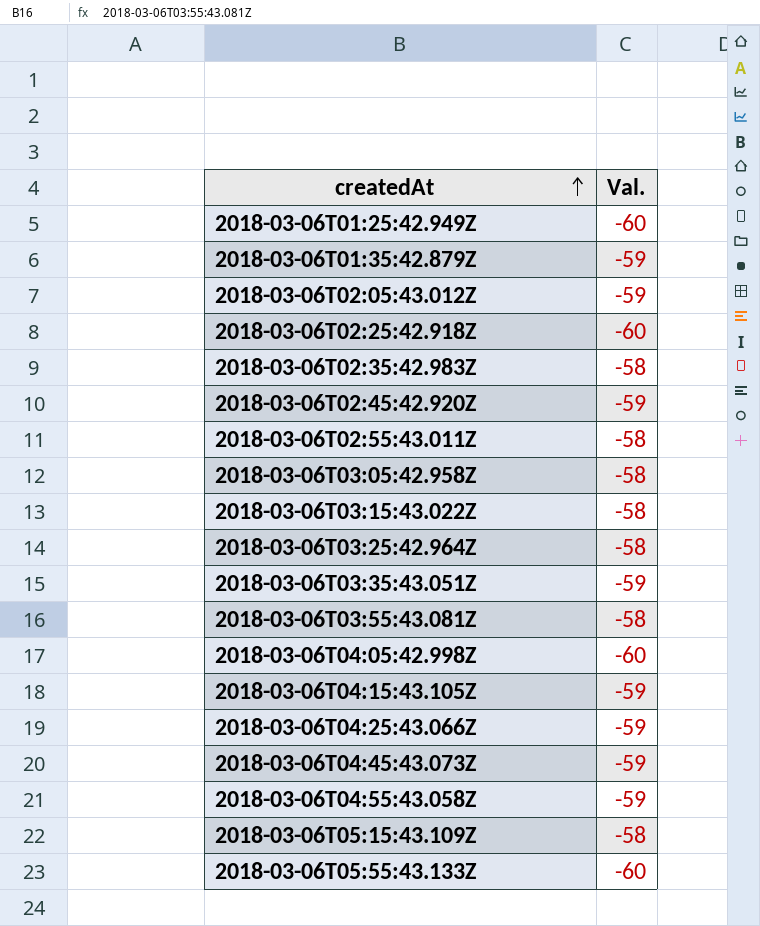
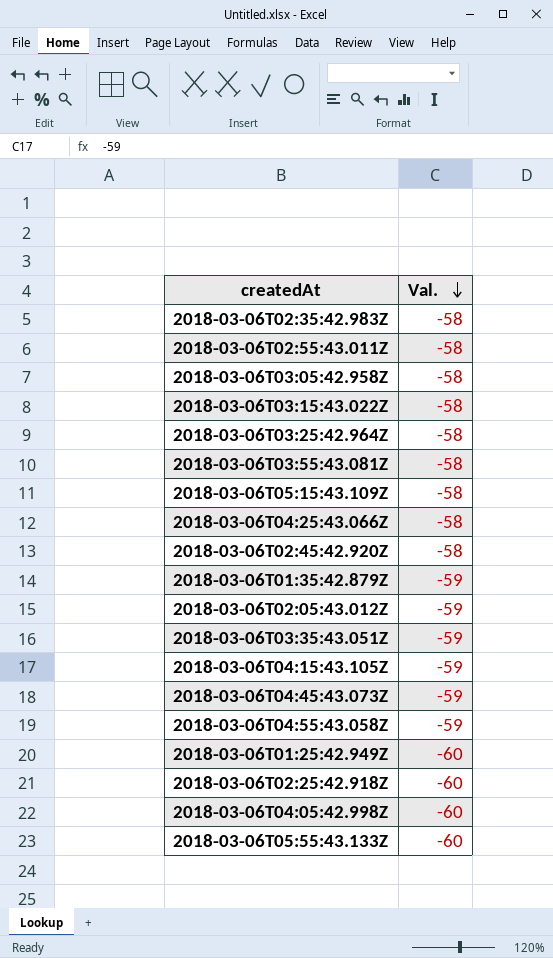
row order: createdAt ascending -> Val. descending
2018-03-06T04:25:43.066Z | Val.: -59 -> -58
2018-03-06T02:45:42.920Z | Val.: -59 -> -58

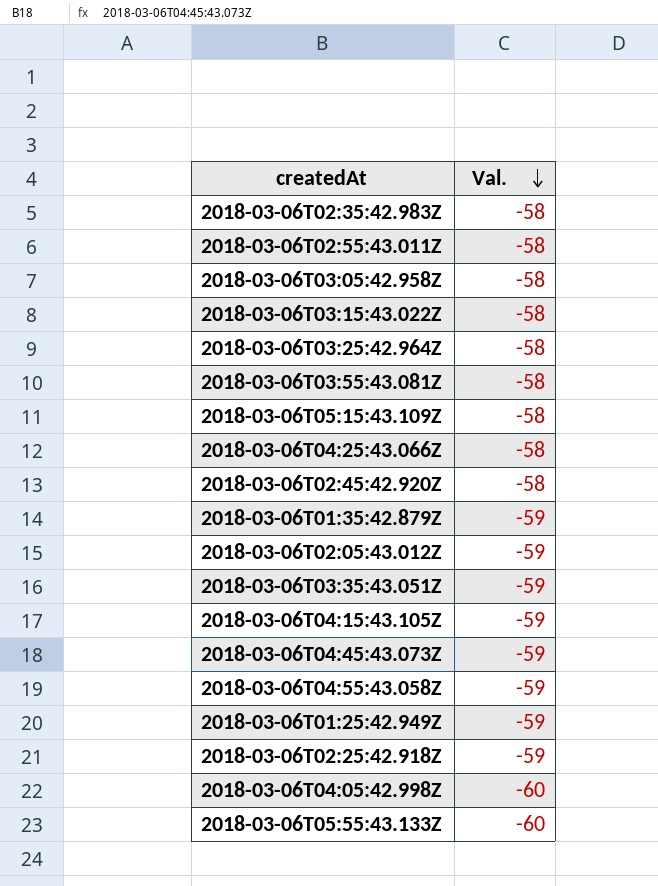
2018-03-06T01:25:42.949Z | Val.: -60 -> -59
2018-03-06T02:25:42.918Z | Val.: -60 -> -59

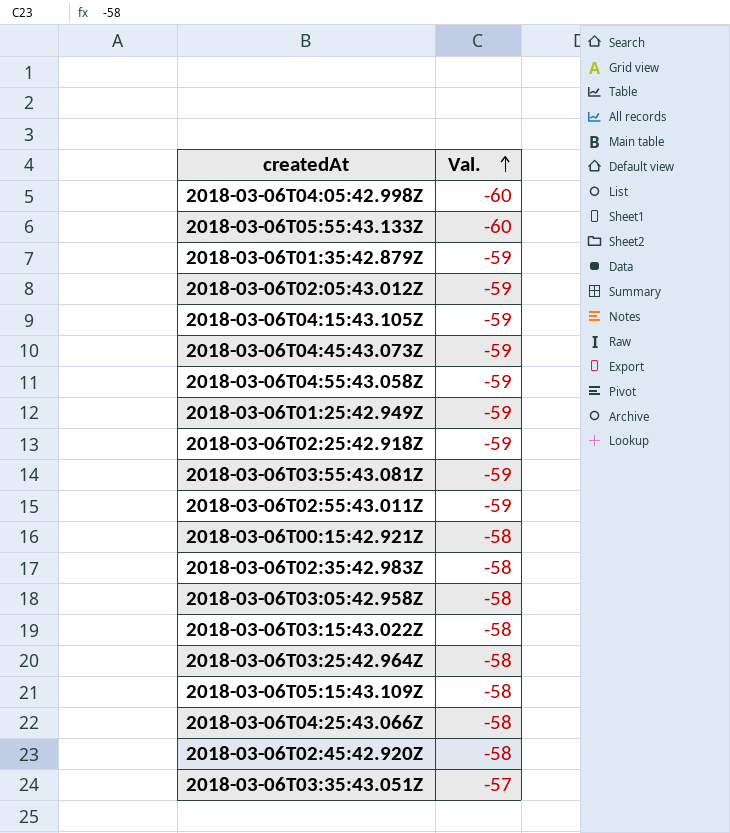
row order: Val. descending -> Val. ascending
2018-03-06T03:55:43.081Z | Val.: -58 -> -59
2018-03-06T02:55:43.011Z | Val.: -58 -> -59
row 2018-03-06T00:15:42.921Z: none -> -58
2018-03-06T03:35:43.051Z | Val.: -59 -> -57

